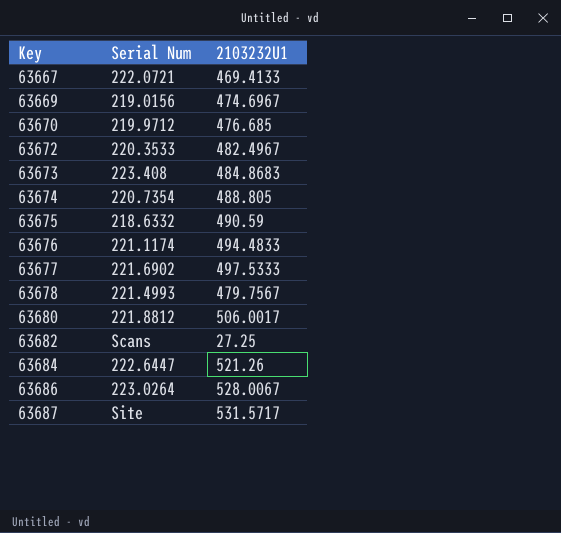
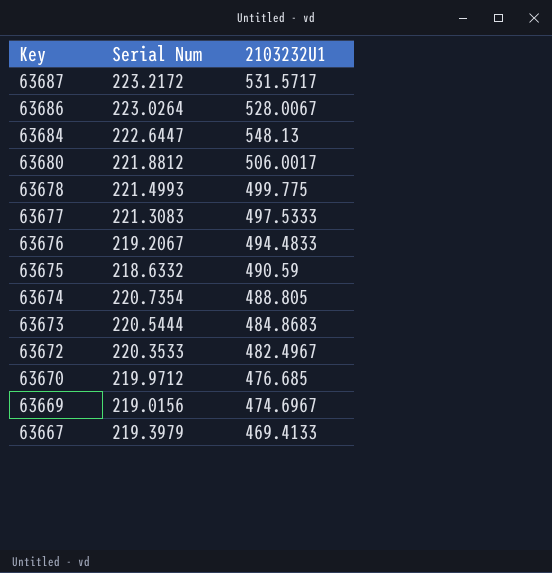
row order: Key ascending -> Key descending
row 63682: Scans | 27.25 -> none
63687 | Serial Num: Site -> 223.2172
63684 | 2103232U1: 521.26 -> 548.13
63678 | 2103232U1: 479.7567 -> 499.775
63677 | Serial Num: 221.6902 -> 221.3083
63676 | Serial Num: 221.1174 -> 219.2067
63673 | Serial Num: 223.408 -> 220.5444
63667 | Serial Num: 222.0721 -> 219.3979

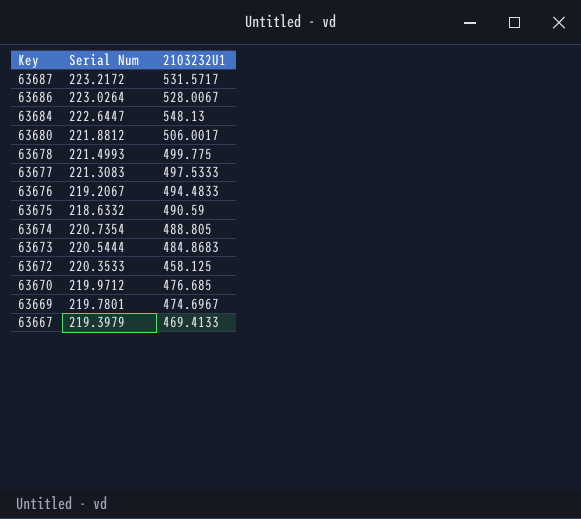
63672 | 2103232U1: 482.4967 -> 458.125
63669 | Serial Num: 219.0156 -> 219.7801

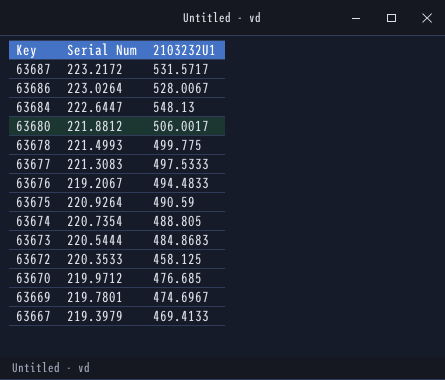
63675 | Serial Num: 218.6332 -> 220.9264

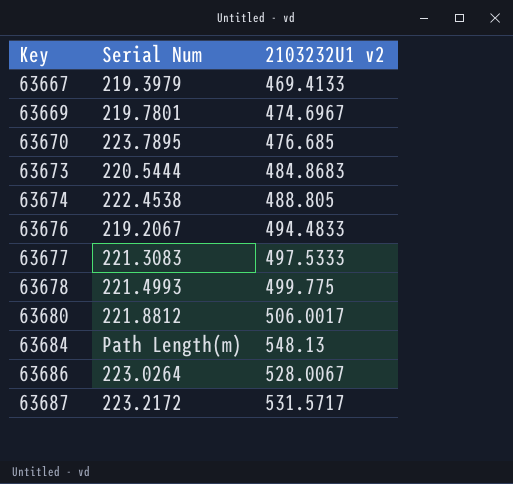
row order: Key descending -> Key ascending
column name: 2103232U1 -> 2103232U1 v2
row 63675: 220.9264 | 490.59 -> none
row 63672: 220.3533 | 458.125 -> none
63670 | Serial Num: 219.9712 -> 223.7895
63674 | Serial Num: 220.7354 -> 222.4538
63684 | Serial Num: 222.6447 -> Path Length(m)

